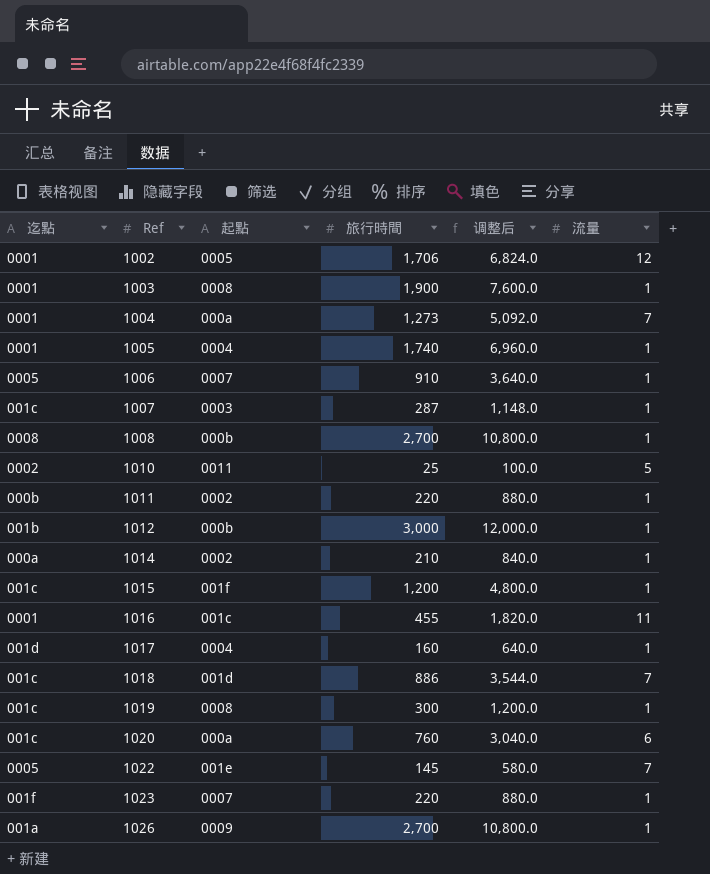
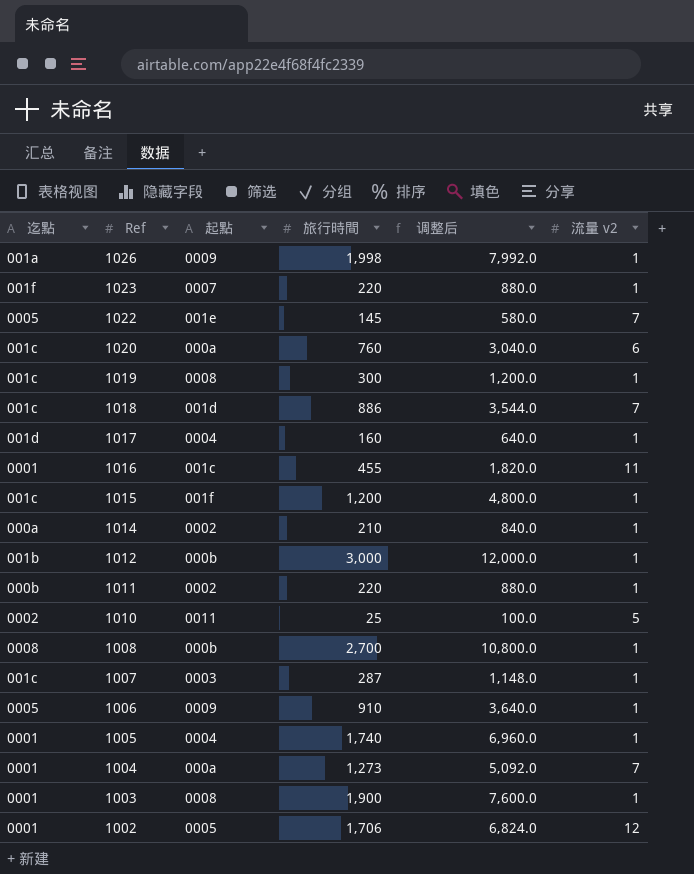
row order: Ref ascending -> Ref descending
column name: 流量 -> 流量 v2
1026 | 旅行時間: 2,700 -> 1,998
1026 | 调整后: 10,800.0 -> 7,992.0
1006 | 起點: 0007 -> 0009

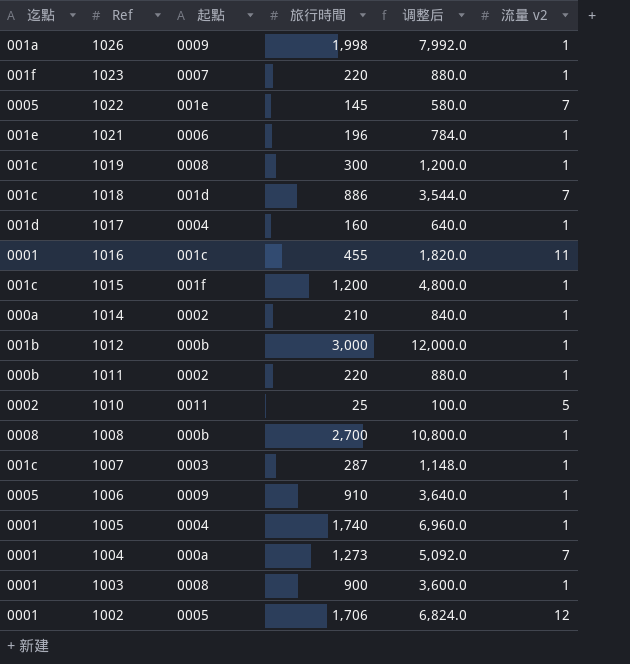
row 1020: 001c | 000a | 760 | 3,040.0 | 6 -> none
row 1021: none -> 001e | 0006 | 196 | 784.0 | 1
1003 | 旅行時間: 1,900 -> 900
1003 | 调整后: 7,600.0 -> 3,600.0

